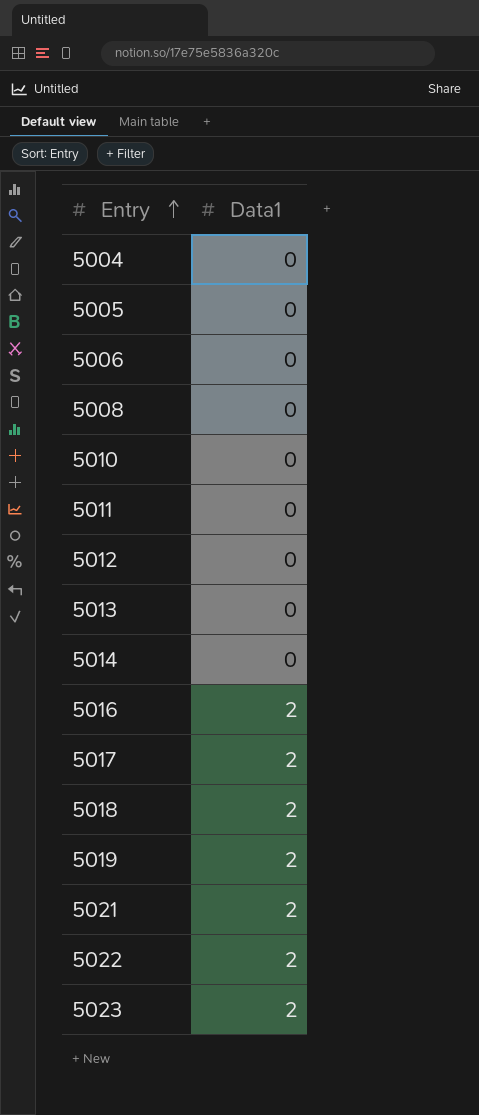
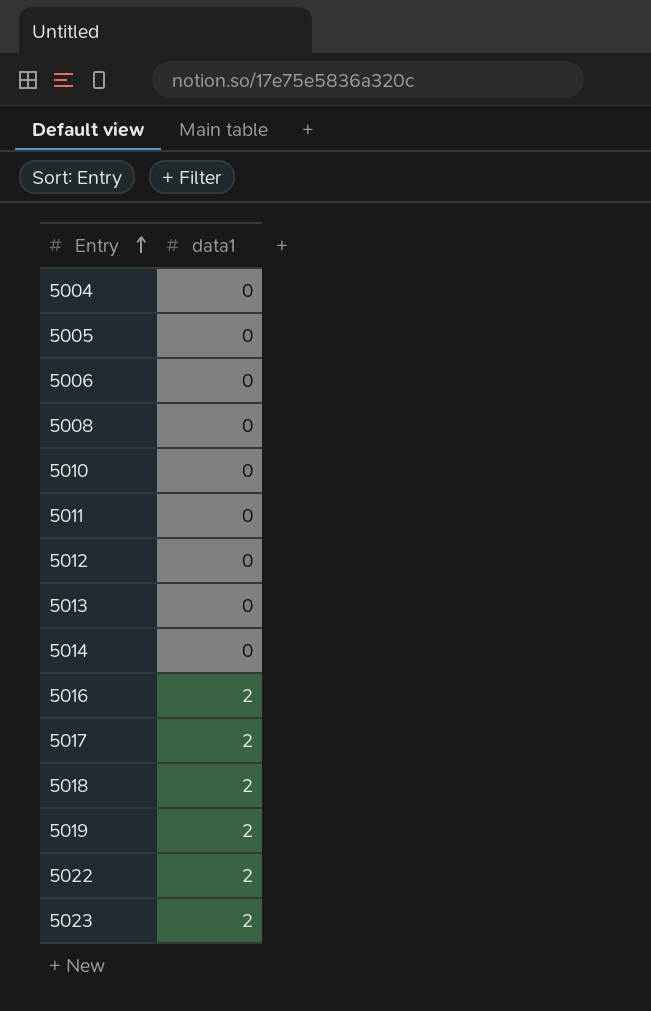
column name: Data1 -> data1
row 5021: 2 -> none

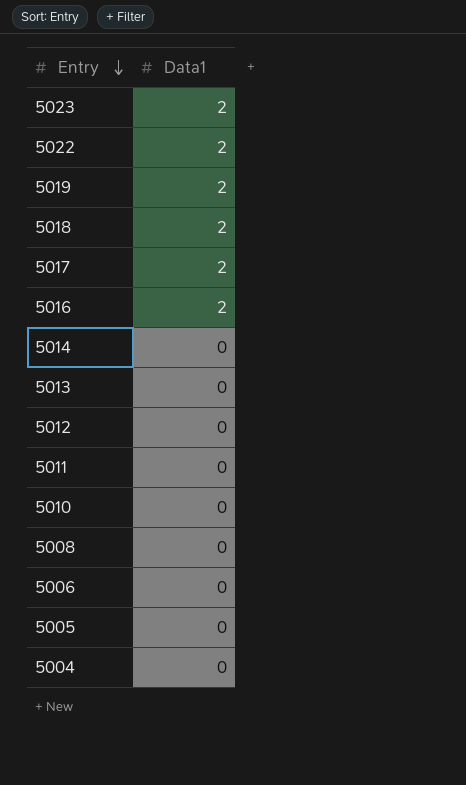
row order: Entry ascending -> Entry descending
column name: data1 -> Data1

